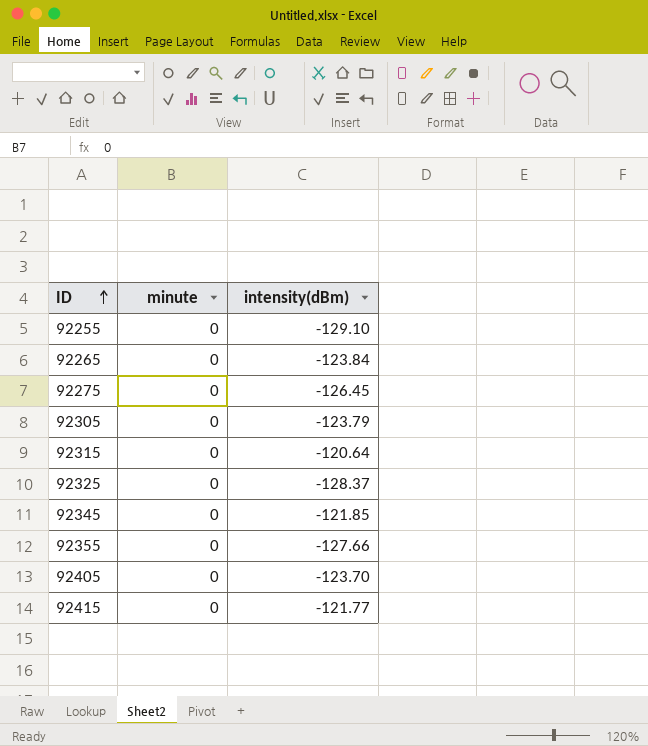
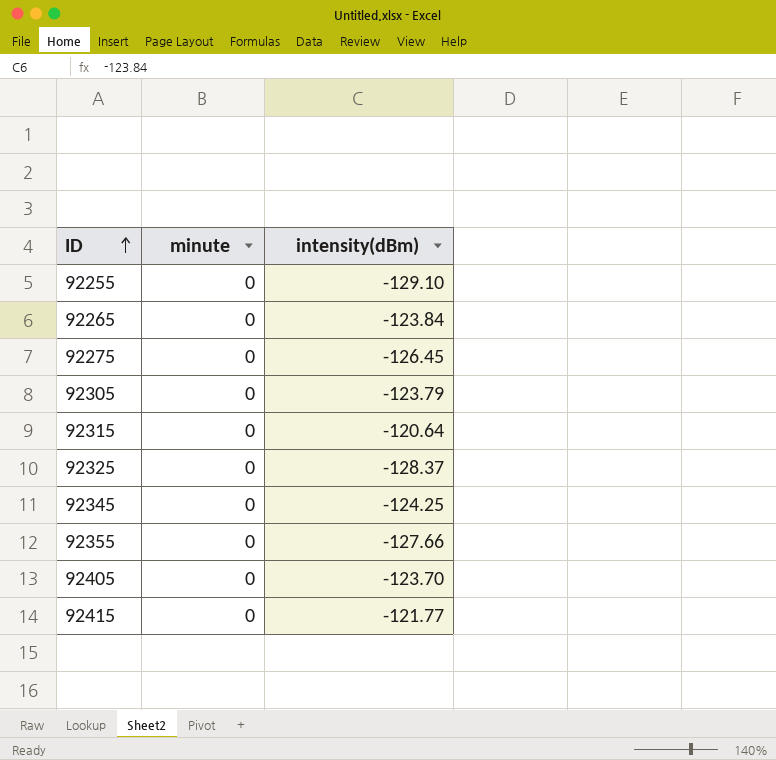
92345 | intensity(dBm): -121.85 -> -124.25

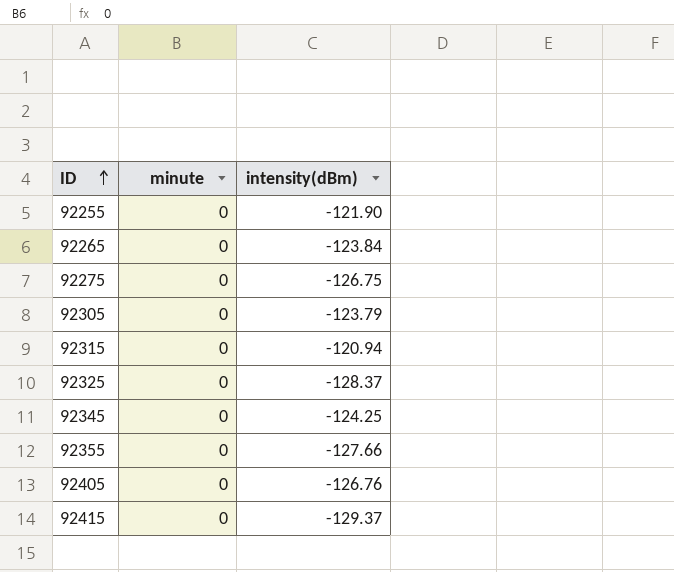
92255 | intensity(dBm): -129.10 -> -121.90
92275 | intensity(dBm): -126.45 -> -126.75
92315 | intensity(dBm): -120.64 -> -120.94
92405 | intensity(dBm): -123.70 -> -126.76
92415 | intensity(dBm): -121.77 -> -129.37

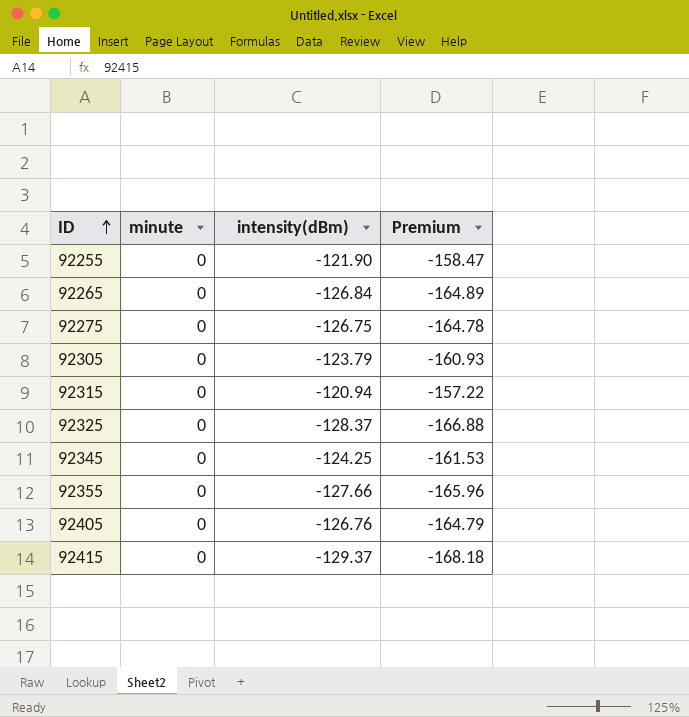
column Premium | formula: none -> [intensity(dBm)] * 1.3
92265 | intensity(dBm): -123.84 -> -126.84

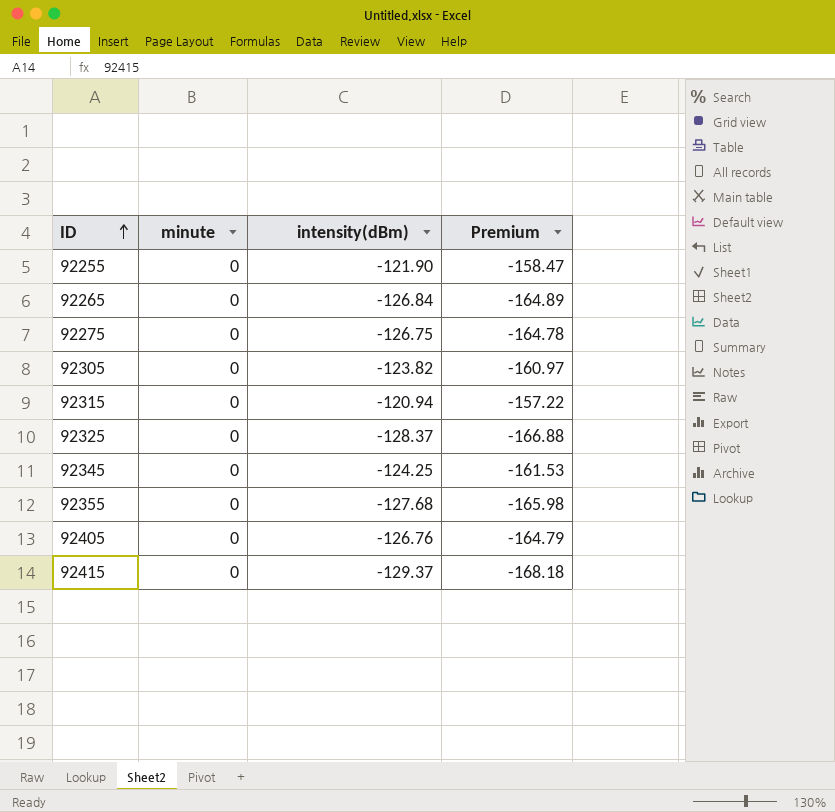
92305 | intensity(dBm): -123.79 -> -123.82
92305 | Premium: -160.93 -> -160.97
92355 | intensity(dBm): -127.66 -> -127.68
92355 | Premium: -165.96 -> -165.98

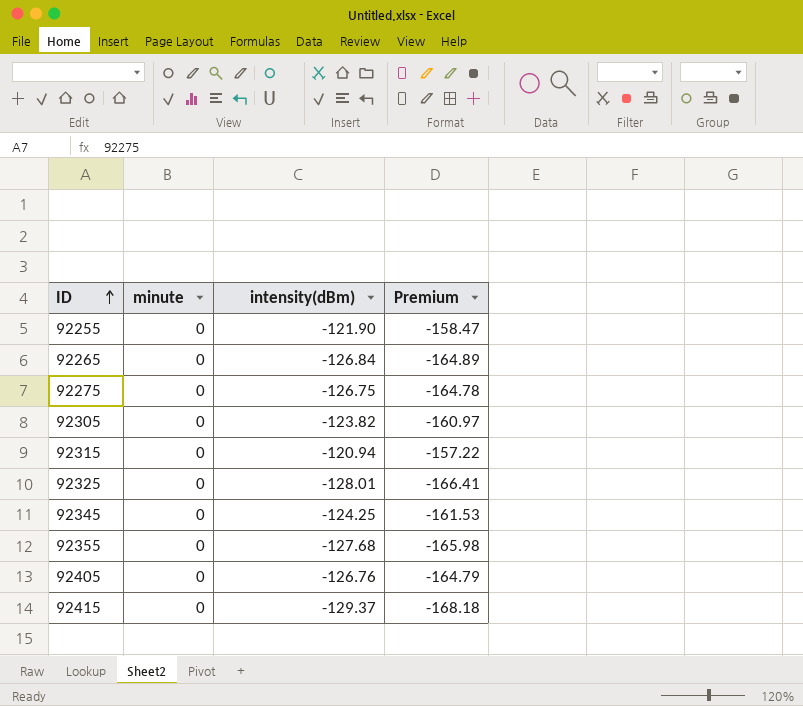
92325 | intensity(dBm): -128.37 -> -128.01
92325 | Premium: -166.88 -> -166.41

